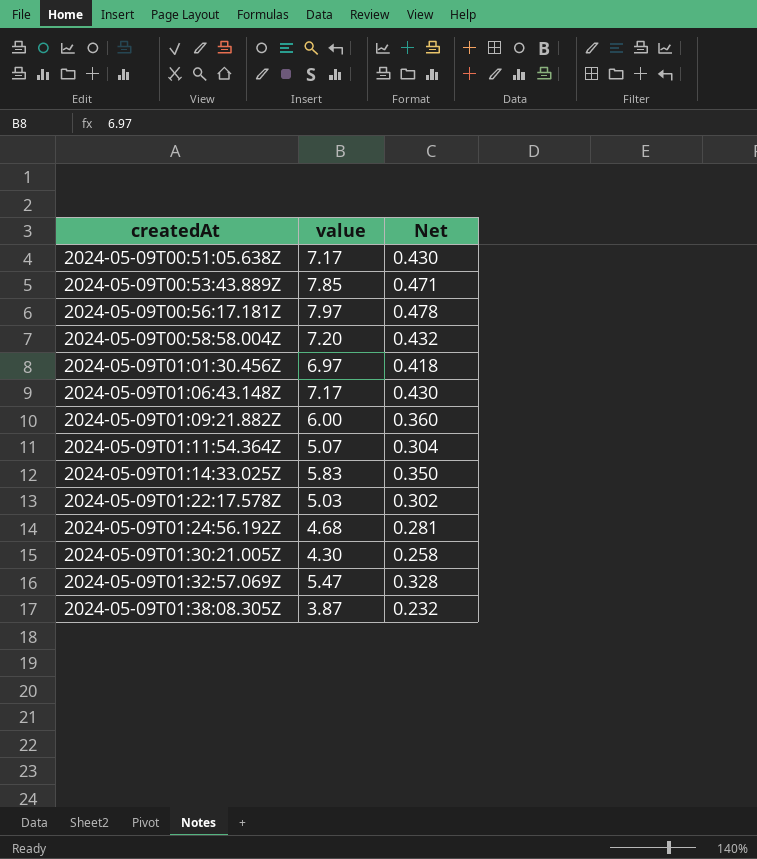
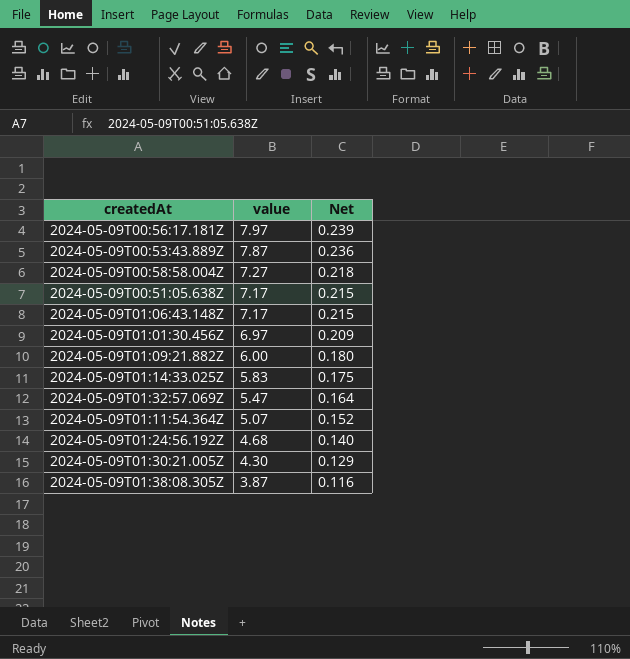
row order: createdAt ascending -> value descending
column Net | formula: [value] * 0.06 -> [value] * 0.03
row 2024-05-09T01:22:17.578Z: 5.03 | 0.302 -> none
2024-05-09T00:53:43.889Z | value: 7.85 -> 7.87
2024-05-09T00:58:58.004Z | value: 7.20 -> 7.27

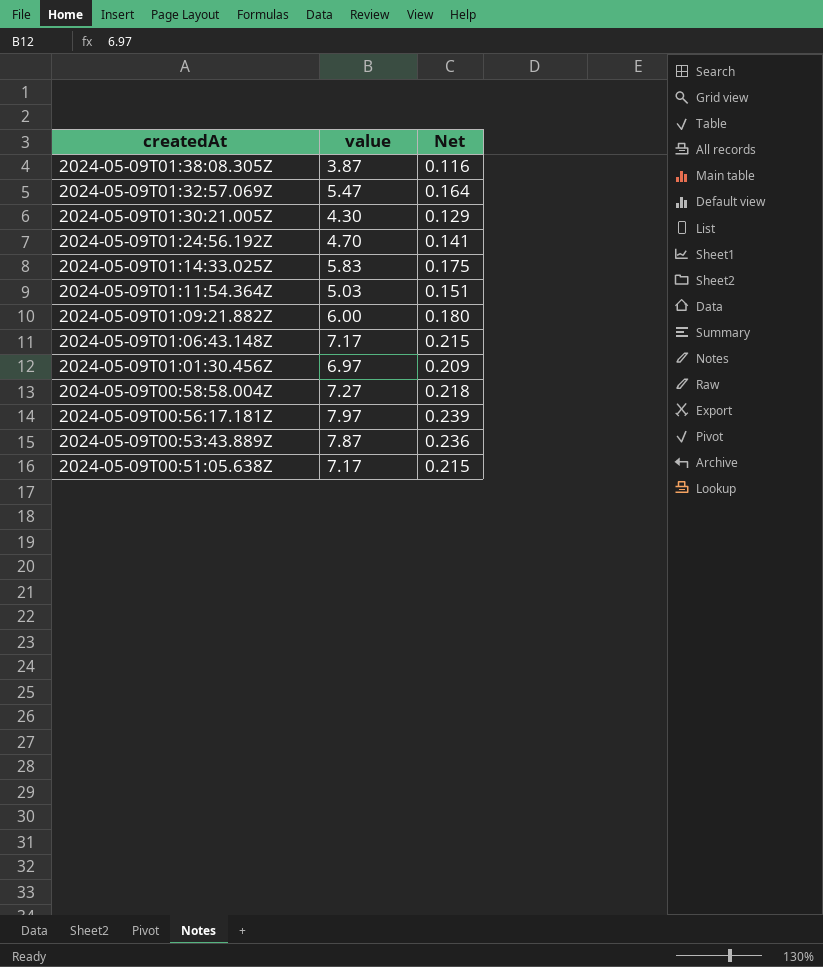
row order: value descending -> createdAt descending
2024-05-09T01:24:56.192Z | value: 4.68 -> 4.70
2024-05-09T01:24:56.192Z | Net: 0.140 -> 0.141
2024-05-09T01:11:54.364Z | value: 5.07 -> 5.03
2024-05-09T01:11:54.364Z | Net: 0.152 -> 0.151

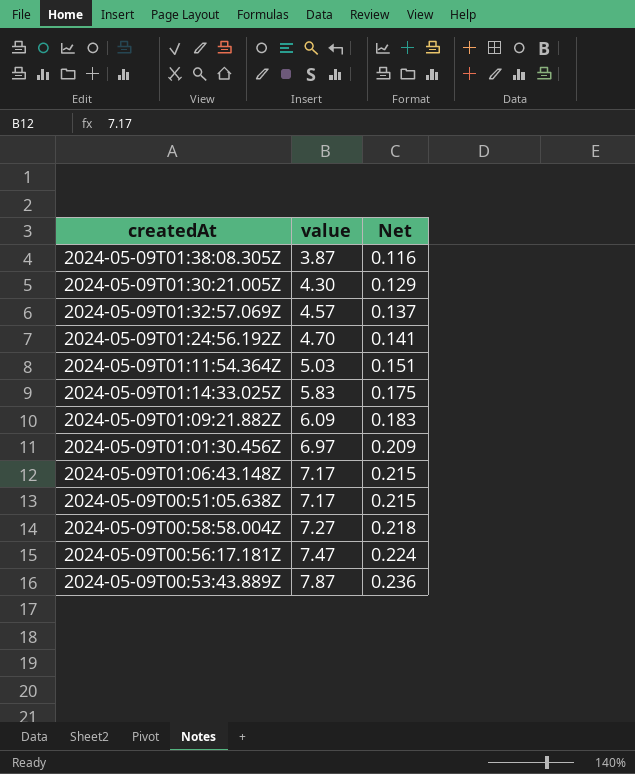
row order: createdAt descending -> value ascending
2024-05-09T01:32:57.069Z | value: 5.47 -> 4.57
2024-05-09T01:32:57.069Z | Net: 0.164 -> 0.137
2024-05-09T01:09:21.882Z | value: 6.00 -> 6.09
2024-05-09T01:09:21.882Z | Net: 0.180 -> 0.183
2024-05-09T00:56:17.181Z | value: 7.97 -> 7.47
2024-05-09T00:56:17.181Z | Net: 0.239 -> 0.224

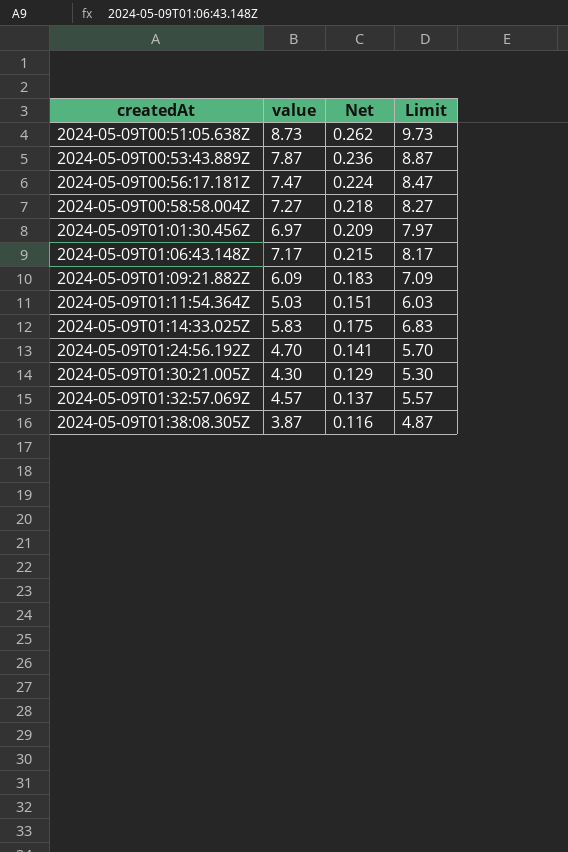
row order: value ascending -> createdAt ascending
column Limit | formula: none -> [value] + 1
2024-05-09T00:51:05.638Z | value: 7.17 -> 8.73
2024-05-09T00:51:05.638Z | Net: 0.215 -> 0.262

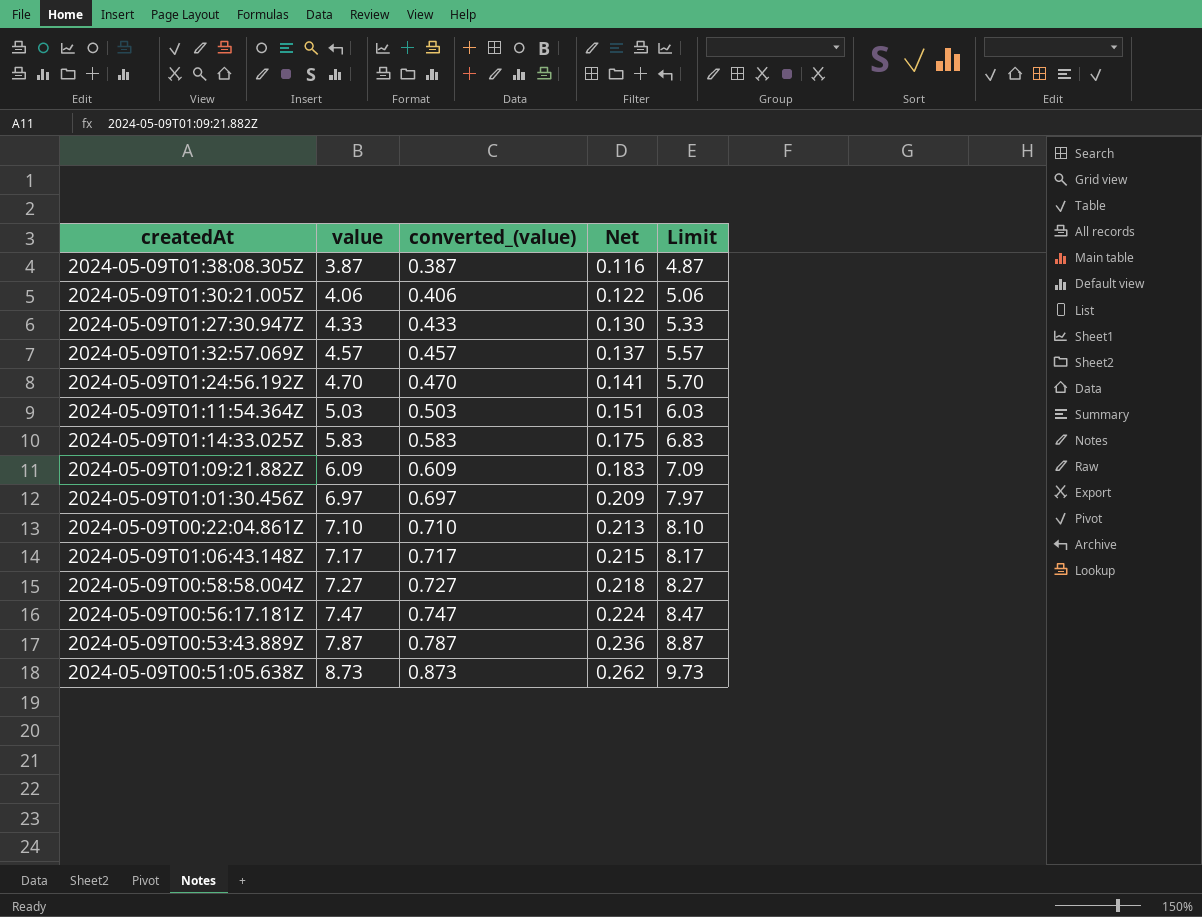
row order: createdAt ascending -> value ascending
column converted_(value) | formula: none -> [value] * 0.1
2024-05-09T01:30:21.005Z | value: 4.30 -> 4.06
2024-05-09T01:30:21.005Z | Net: 0.129 -> 0.122
2024-05-09T01:30:21.005Z | Limit: 5.30 -> 5.06
row 2024-05-09T01:27:30.947Z: none -> 4.33 | 0.433 | 0.130 | 5.33
row 2024-05-09T00:22:04.861Z: none -> 7.10 | 0.710 | 0.213 | 8.10

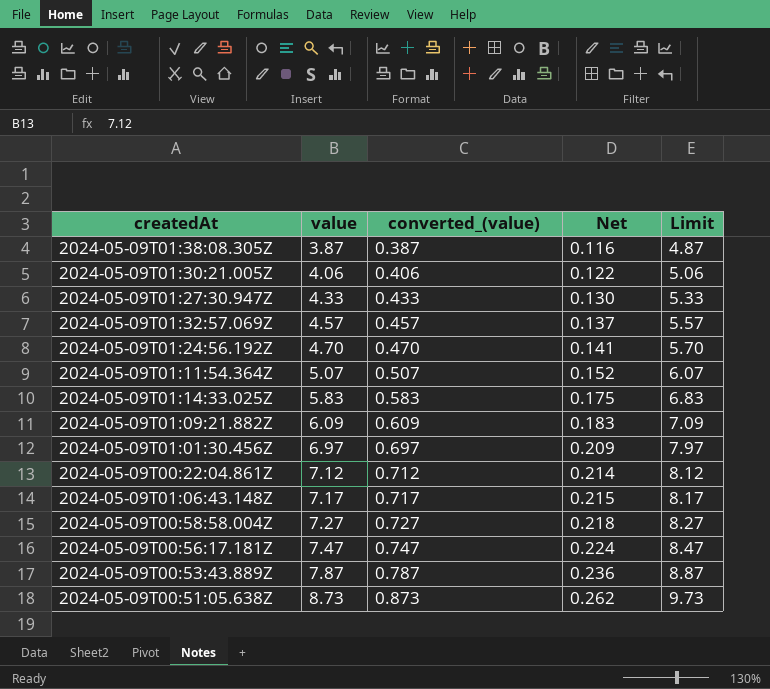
2024-05-09T01:11:54.364Z | value: 5.03 -> 5.07
2024-05-09T01:11:54.364Z | converted_(value): 0.503 -> 0.507
2024-05-09T01:11:54.364Z | Net: 0.151 -> 0.152
2024-05-09T01:11:54.364Z | Limit: 6.03 -> 6.07
2024-05-09T00:22:04.861Z | value: 7.10 -> 7.12
2024-05-09T00:22:04.861Z | converted_(value): 0.710 -> 0.712
2024-05-09T00:22:04.861Z | Net: 0.213 -> 0.214
2024-05-09T00:22:04.861Z | Limit: 8.10 -> 8.12

